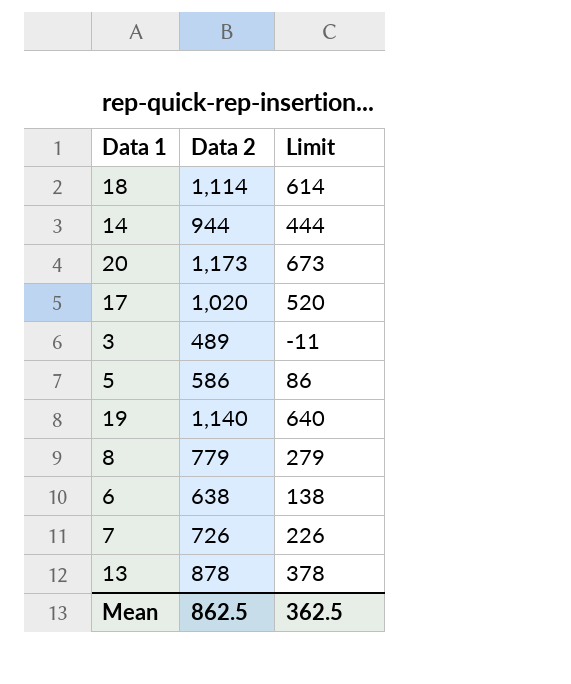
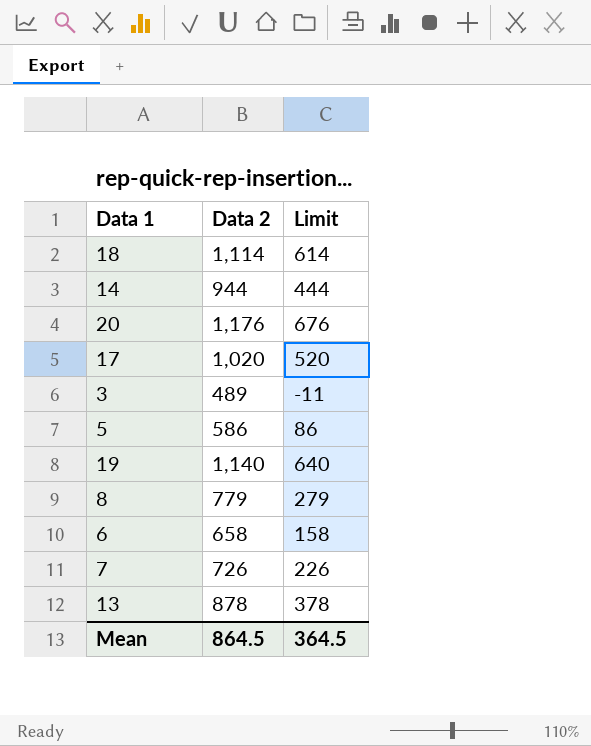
20 | Data 2: 1,173 -> 1,176
20 | Limit: 673 -> 676
6 | Data 2: 638 -> 658
6 | Limit: 138 -> 158
Mean | Data 2: 862.5 -> 864.5
Mean | Limit: 362.5 -> 364.5

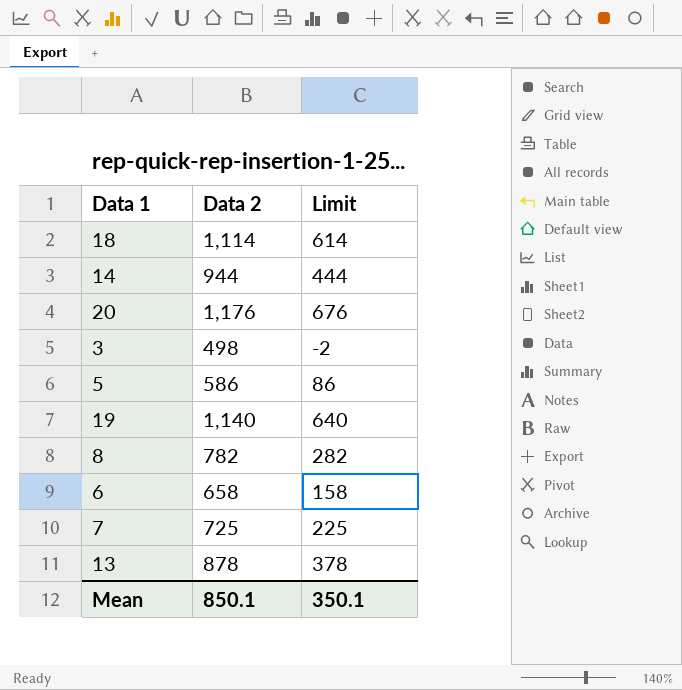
row 17: 1,020 | 520 -> none
3 | Data 2: 489 -> 498
3 | Limit: -11 -> -2
8 | Data 2: 779 -> 782
8 | Limit: 279 -> 282
7 | Data 2: 726 -> 725
7 | Limit: 226 -> 225
Mean | Data 2: 864.5 -> 850.1
Mean | Limit: 364.5 -> 350.1

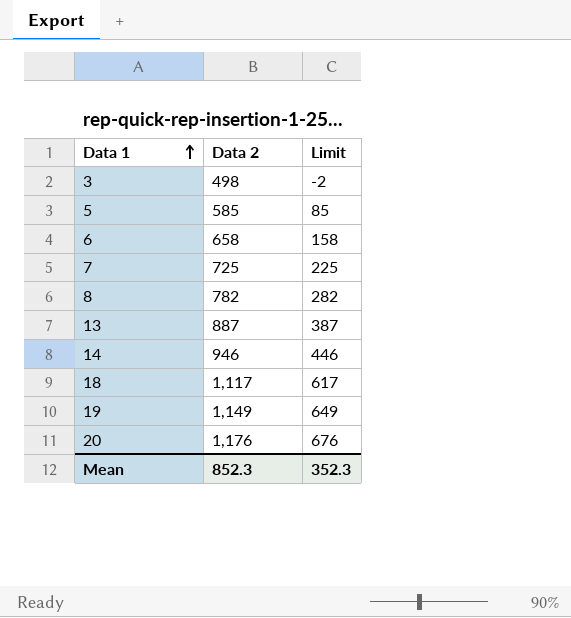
row order: none -> Data 1 ascending
5 | Data 2: 586 -> 585
5 | Limit: 86 -> 85
13 | Data 2: 878 -> 887
13 | Limit: 378 -> 387
14 | Data 2: 944 -> 946
14 | Limit: 444 -> 446
18 | Data 2: 1,114 -> 1,117
18 | Limit: 614 -> 617
19 | Data 2: 1,140 -> 1,149
19 | Limit: 640 -> 649
Mean | Data 2: 850.1 -> 852.3
Mean | Limit: 350.1 -> 352.3

